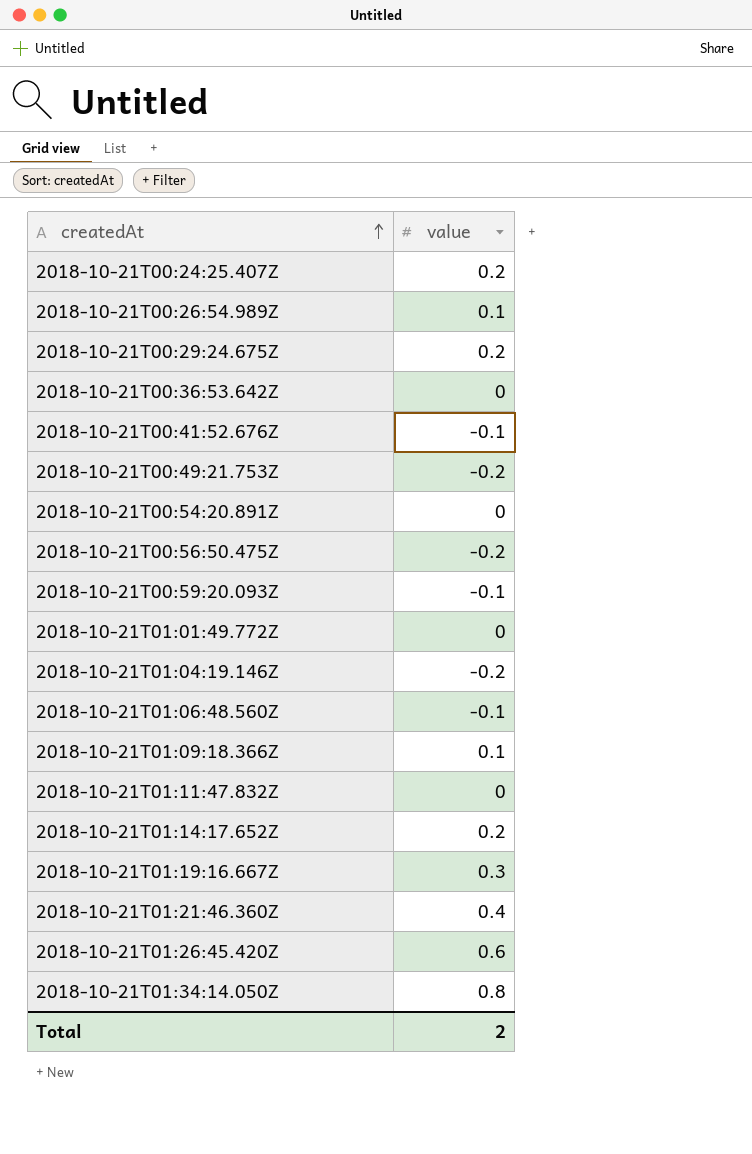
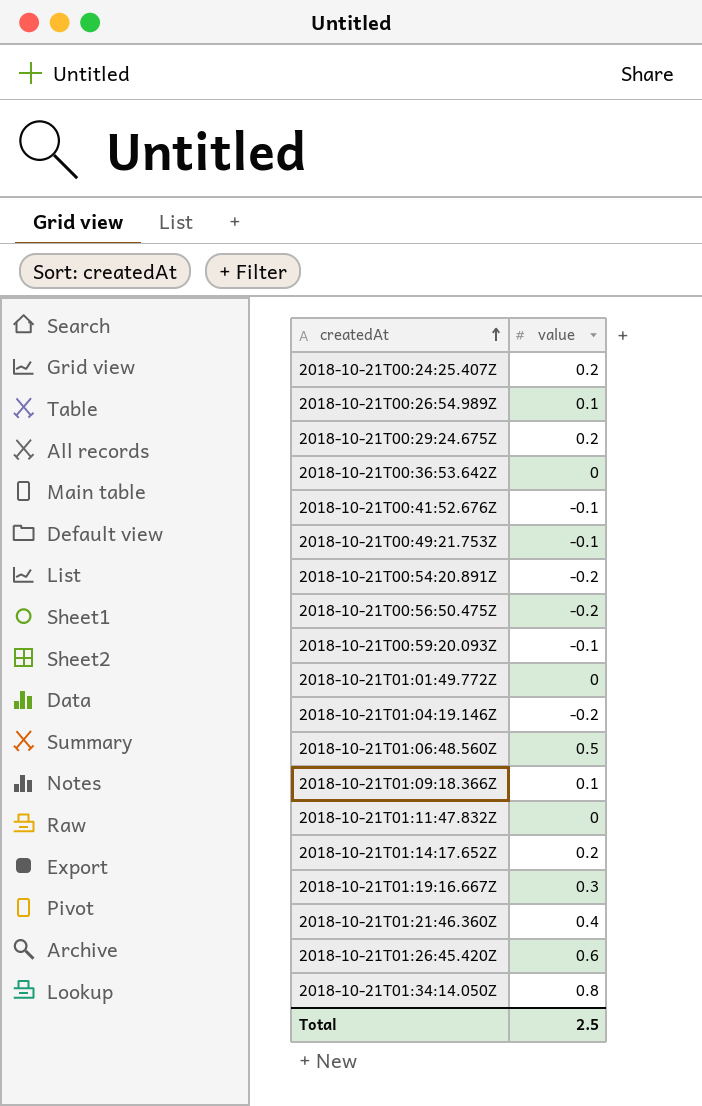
2018-10-21T00:49:21.753Z | value: -0.2 -> -0.1
2018-10-21T00:54:20.891Z | value: 0 -> -0.2
2018-10-21T01:06:48.560Z | value: -0.1 -> 0.5
Total | value: 2 -> 2.5

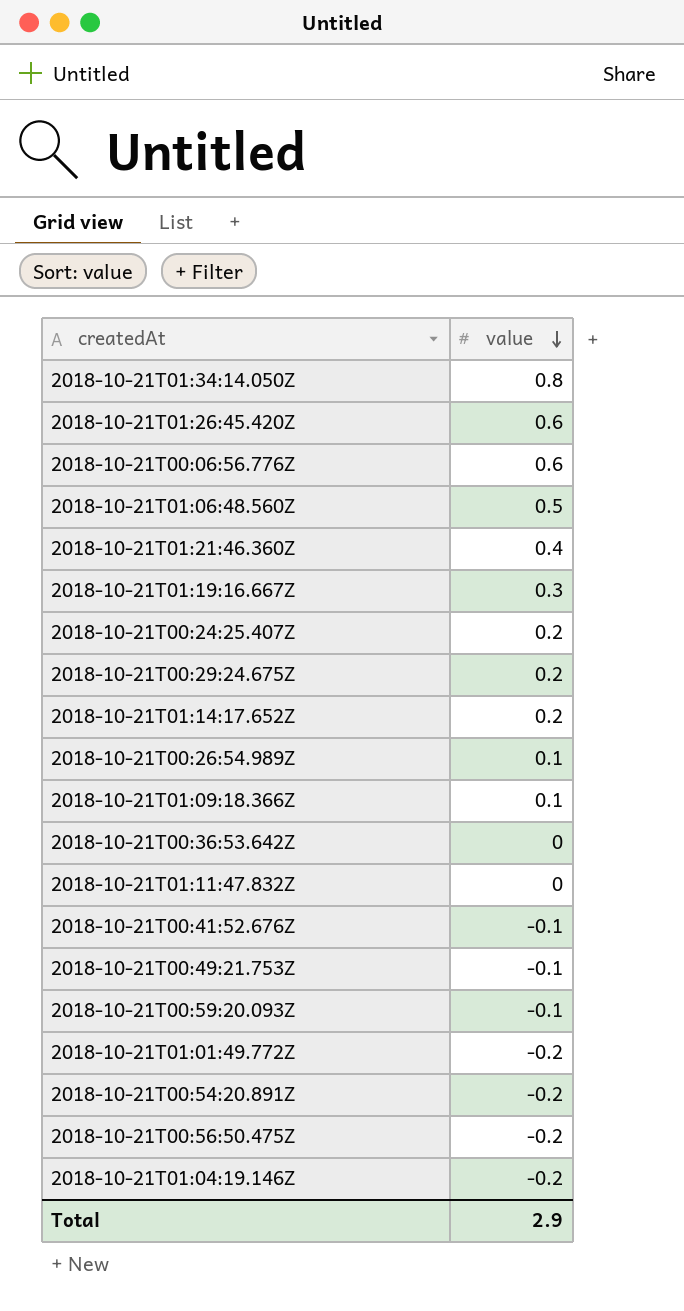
row order: createdAt ascending -> value descending
row 2018-10-21T00:06:56.776Z: none -> 0.6
2018-10-21T01:01:49.772Z | value: 0 -> -0.2
Total | value: 2.5 -> 2.9

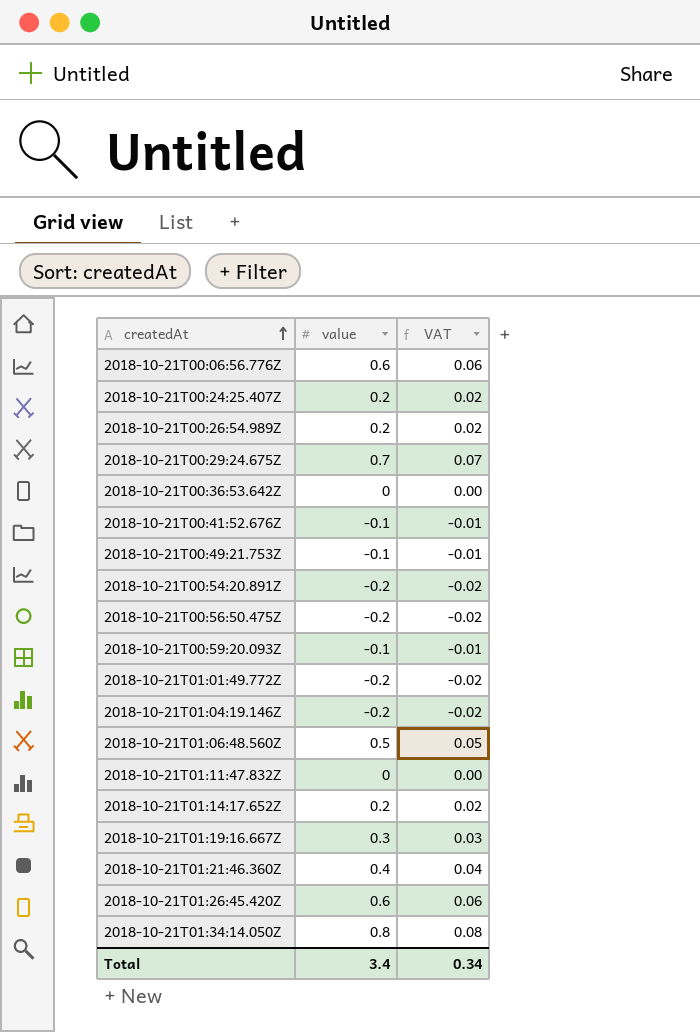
row order: value descending -> createdAt ascending
column VAT | formula: none -> [value] * 0.1
row 2018-10-21T01:09:18.366Z: 0.1 -> none
2018-10-21T00:26:54.989Z | value: 0.1 -> 0.2
2018-10-21T00:29:24.675Z | value: 0.2 -> 0.7
Total | value: 2.9 -> 3.4

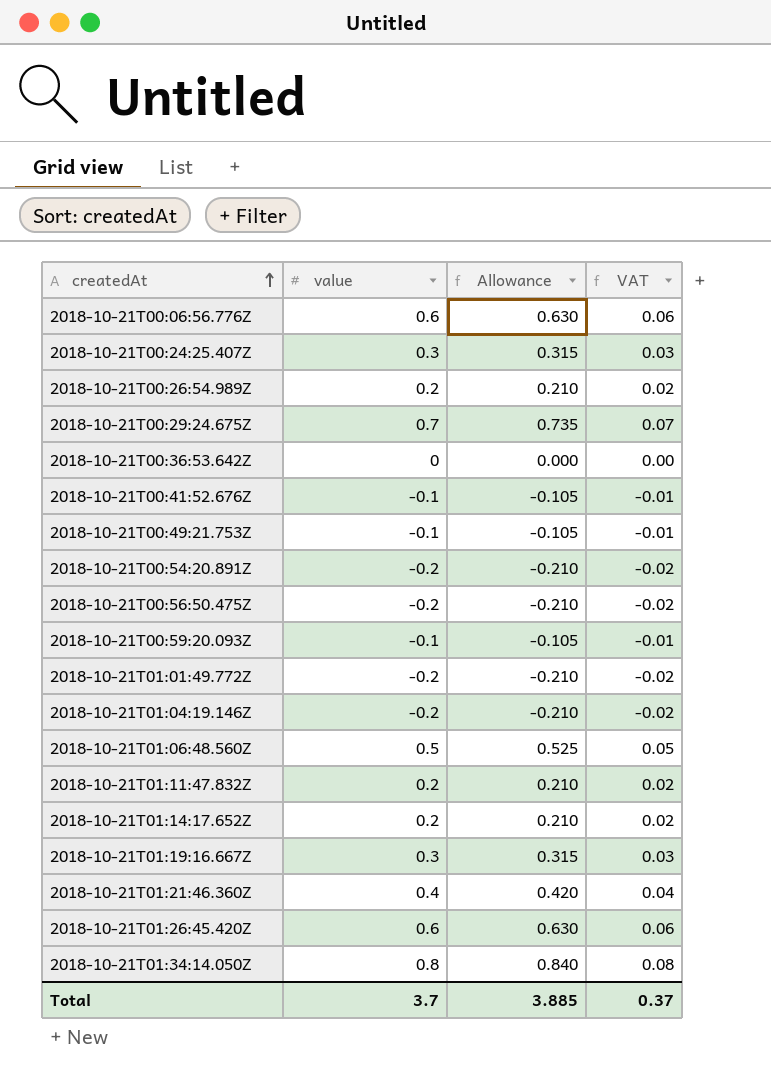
column Allowance | formula: none -> [value] * 1.05
2018-10-21T00:24:25.407Z | value: 0.2 -> 0.3
2018-10-21T00:24:25.407Z | VAT: 0.02 -> 0.03
2018-10-21T01:11:47.832Z | value: 0 -> 0.2
2018-10-21T01:11:47.832Z | VAT: 0.00 -> 0.02
Total | value: 3.4 -> 3.7
Total | VAT: 0.34 -> 0.37

